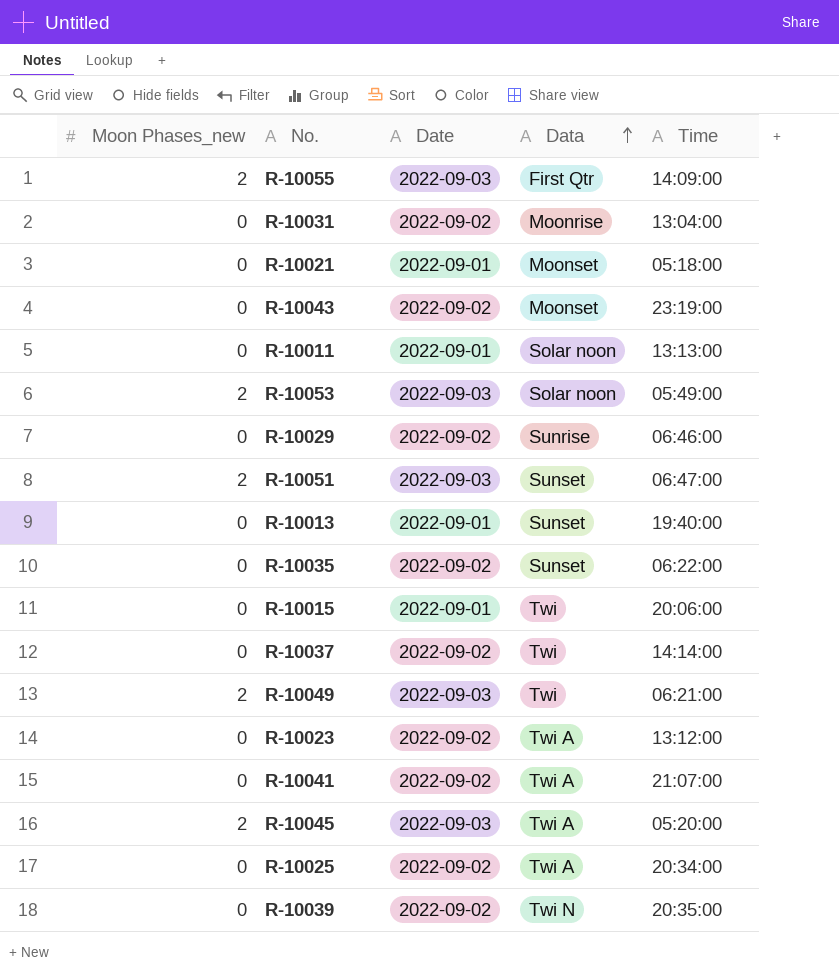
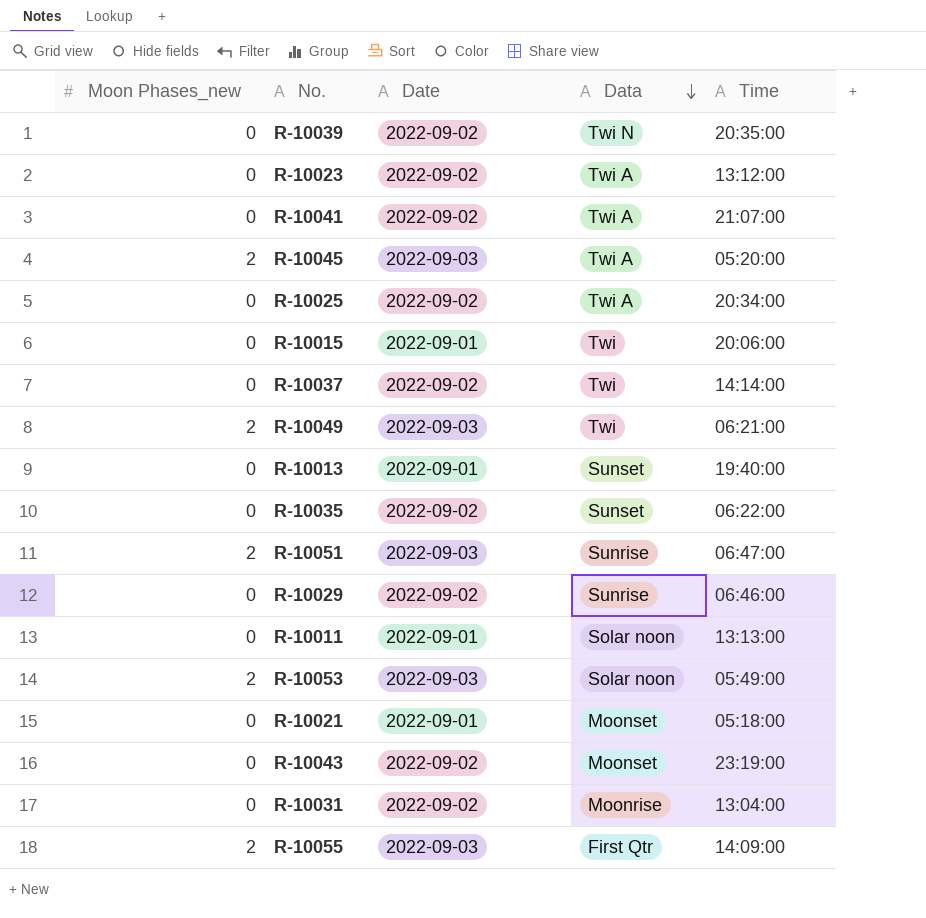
row order: Data ascending -> Data descending
R-10051 | Data: Sunset -> Sunrise

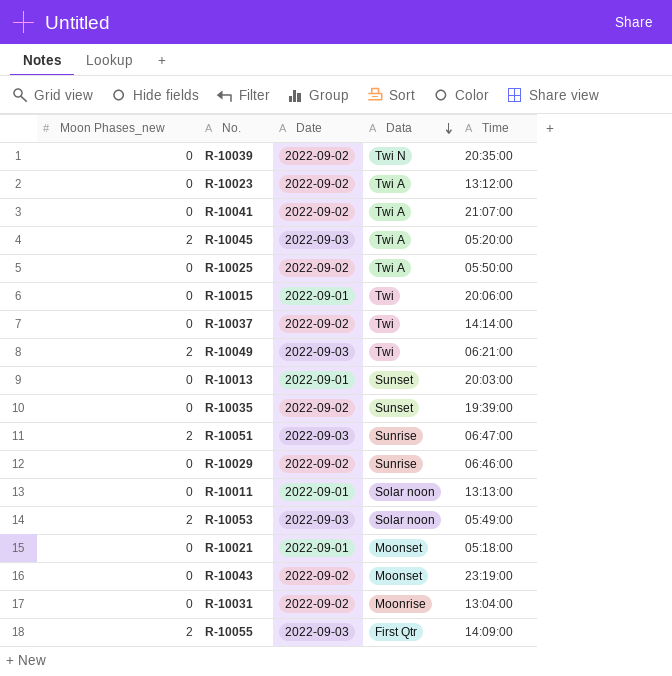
R-10025 | Time: 20:34:00 -> 05:50:00
R-10013 | Time: 19:40:00 -> 20:03:00
R-10035 | Time: 06:22:00 -> 19:39:00

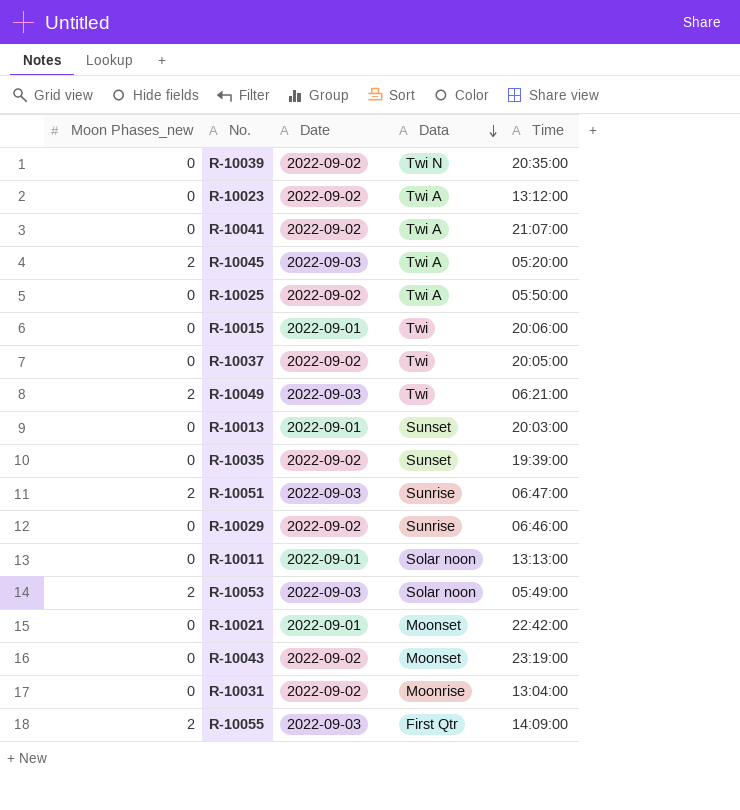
R-10037 | Time: 14:14:00 -> 20:05:00
R-10021 | Time: 05:18:00 -> 22:42:00

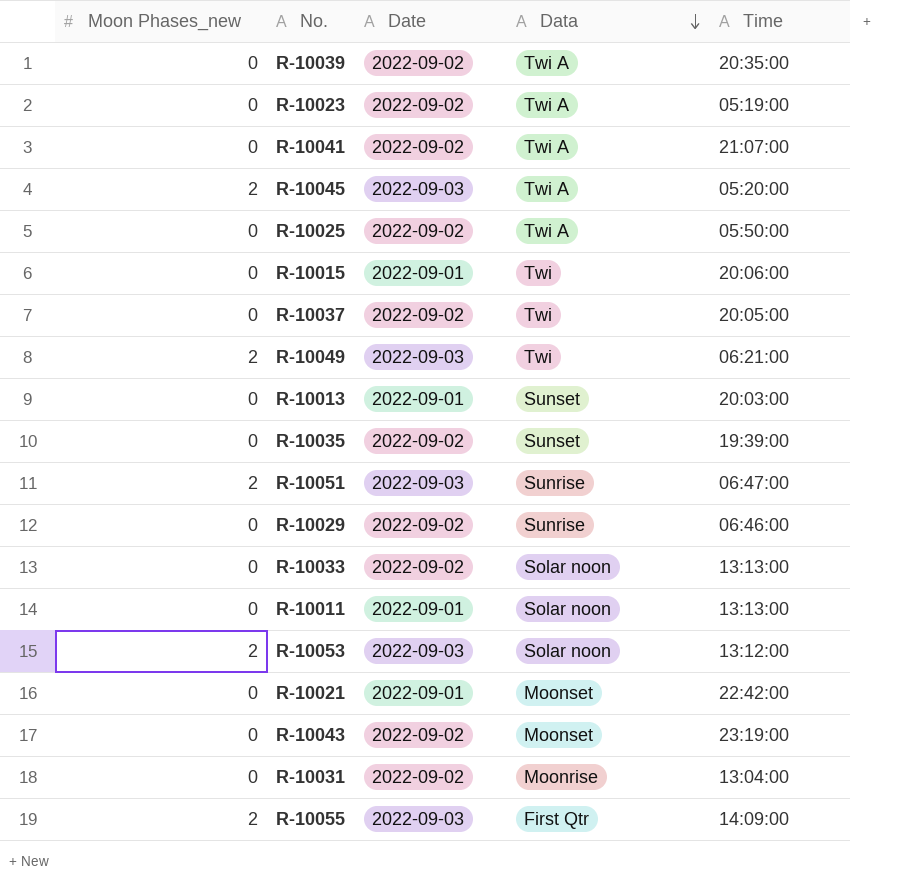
R-10039 | Data: Twi N -> Twi A
R-10023 | Time: 13:12:00 -> 05:19:00
row R-10033: none -> 0 | 2022-09-02 | Solar noon | 13:13:00
R-10053 | Time: 05:49:00 -> 13:12:00

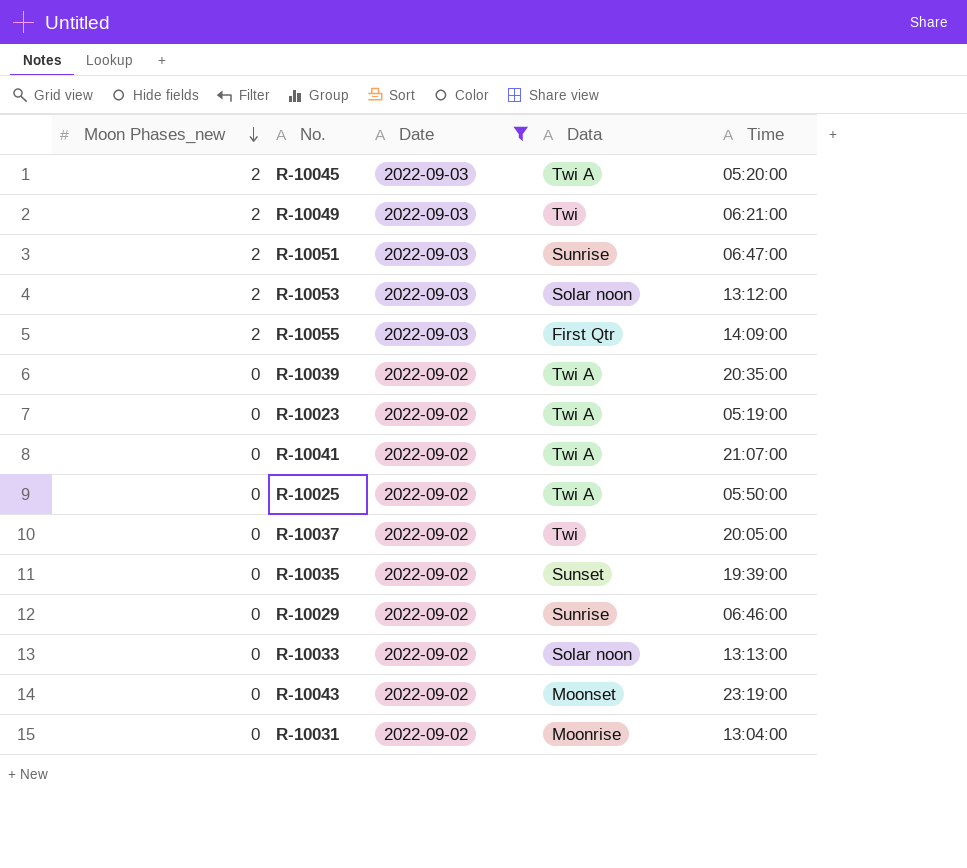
filter: none -> Date != 2022-09-01
row order: Data descending -> Moon Phases_new descending

